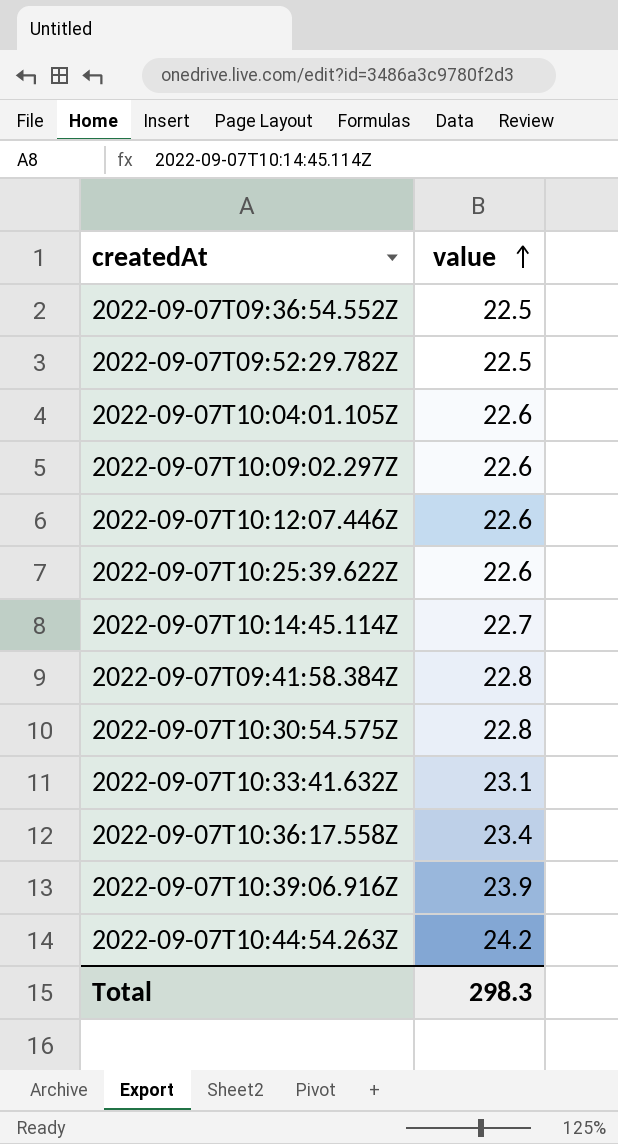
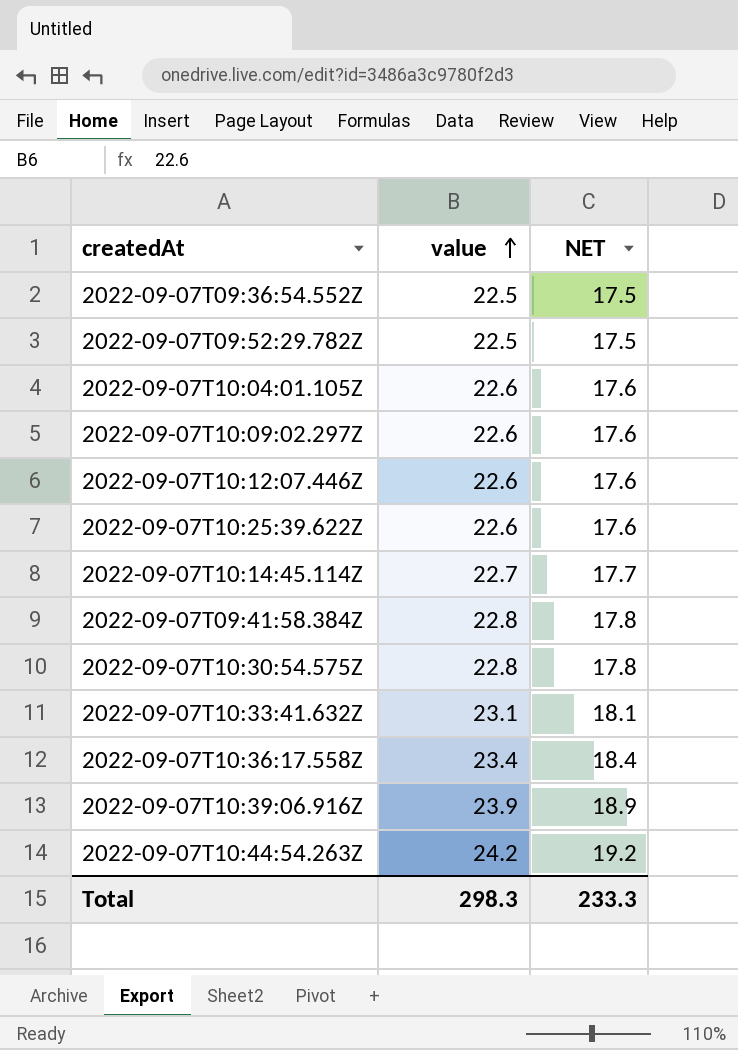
column NET | formula: none -> [value] - 5

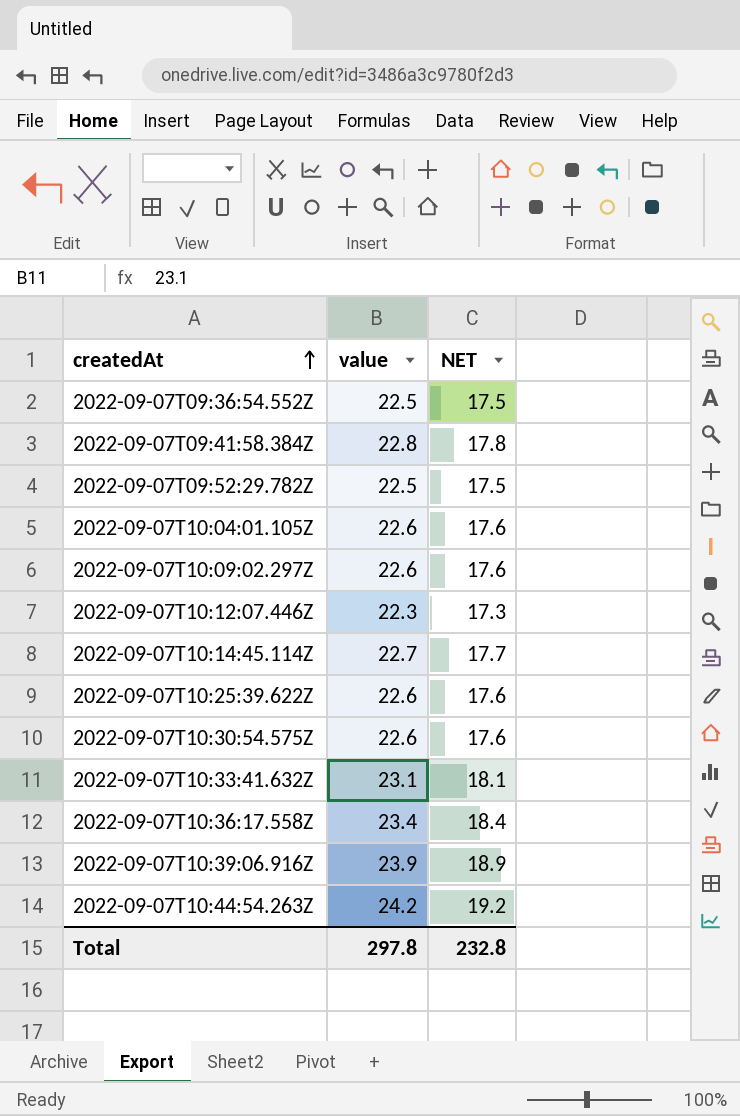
row order: value ascending -> createdAt ascending
2022-09-07T10:12:07.446Z | value: 22.6 -> 22.3
2022-09-07T10:12:07.446Z | NET: 17.6 -> 17.3
2022-09-07T10:30:54.575Z | value: 22.8 -> 22.6
2022-09-07T10:30:54.575Z | NET: 17.8 -> 17.6
Total | value: 298.3 -> 297.8
Total | NET: 233.3 -> 232.8

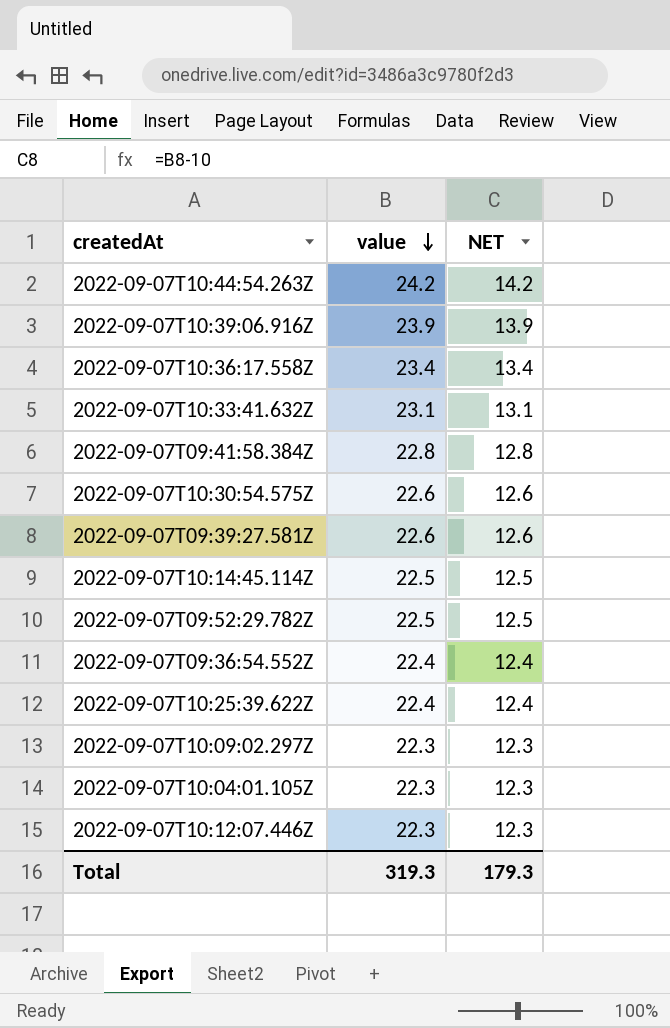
row order: createdAt ascending -> value descending
column NET | formula: [value] - 5 -> [value] - 10
row 2022-09-07T09:39:27.581Z: none -> 22.6 | 12.6
2022-09-07T10:14:45.114Z | value: 22.7 -> 22.5
2022-09-07T09:36:54.552Z | value: 22.5 -> 22.4
2022-09-07T10:25:39.622Z | value: 22.6 -> 22.4
2022-09-07T10:09:02.297Z | value: 22.6 -> 22.3
2022-09-07T10:04:01.105Z | value: 22.6 -> 22.3
Total | value: 297.8 -> 319.3
Total | NET: 232.8 -> 179.3

